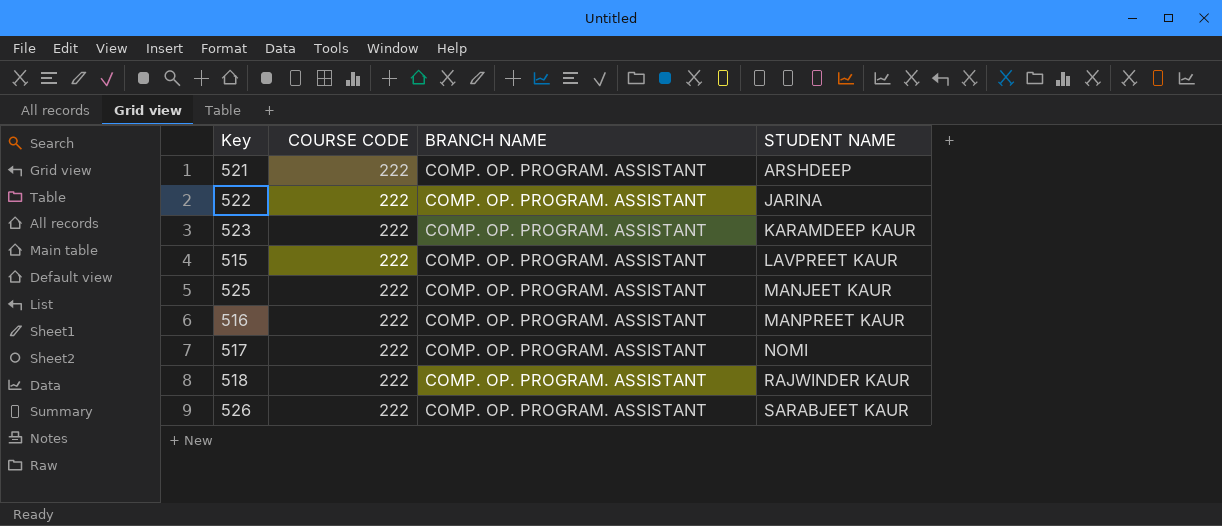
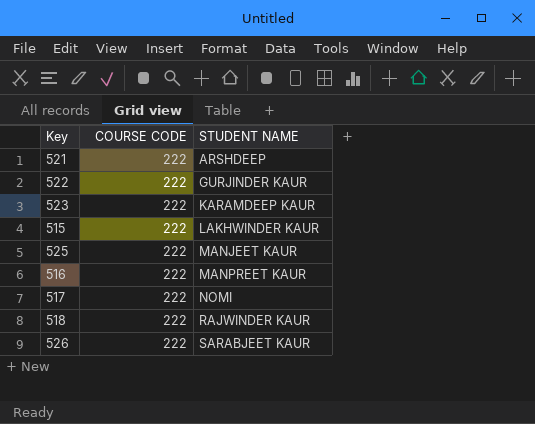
column BRANCH NAME | position: 3 -> none
522 | STUDENT NAME: JARINA -> GURJINDER KAUR
515 | STUDENT NAME: LAVPREET KAUR -> LAKHWINDER KAUR

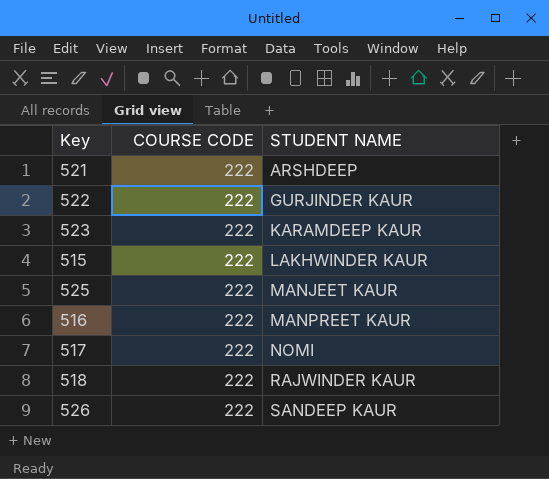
526 | STUDENT NAME: SARABJEET KAUR -> SANDEEP KAUR

